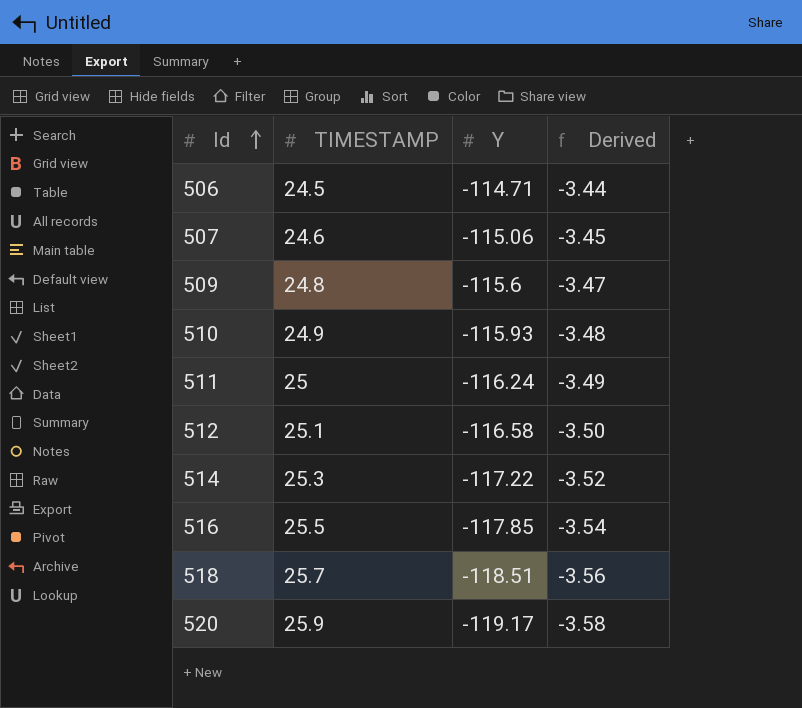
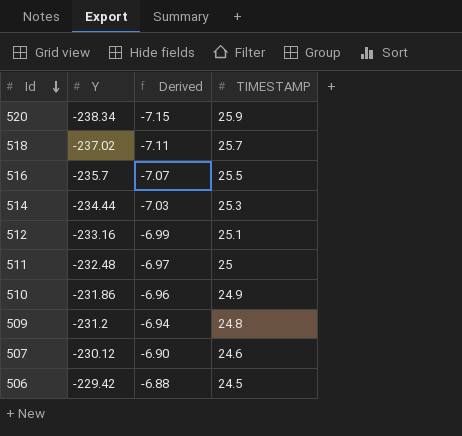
row order: Id ascending -> Id descending
column TIMESTAMP | position: 2 -> 4
520 | Y: -119.17 -> -238.34
520 | Derived: -3.58 -> -7.15
518 | Y: -118.51 -> -237.02
518 | Derived: -3.56 -> -7.11
516 | Y: -117.85 -> -235.7
516 | Derived: -3.54 -> -7.07
514 | Y: -117.22 -> -234.44
514 | Derived: -3.52 -> -7.03
512 | Y: -116.58 -> -233.16
512 | Derived: -3.50 -> -6.99
511 | Y: -116.24 -> -232.48
511 | Derived: -3.49 -> -6.97
510 | Y: -115.93 -> -231.86
510 | Derived: -3.48 -> -6.96
509 | Y: -115.6 -> -231.2
509 | Derived: -3.47 -> -6.94
507 | Y: -115.06 -> -230.12
507 | Derived: -3.45 -> -6.90
506 | Y: -114.71 -> -229.42
506 | Derived: -3.44 -> -6.88

